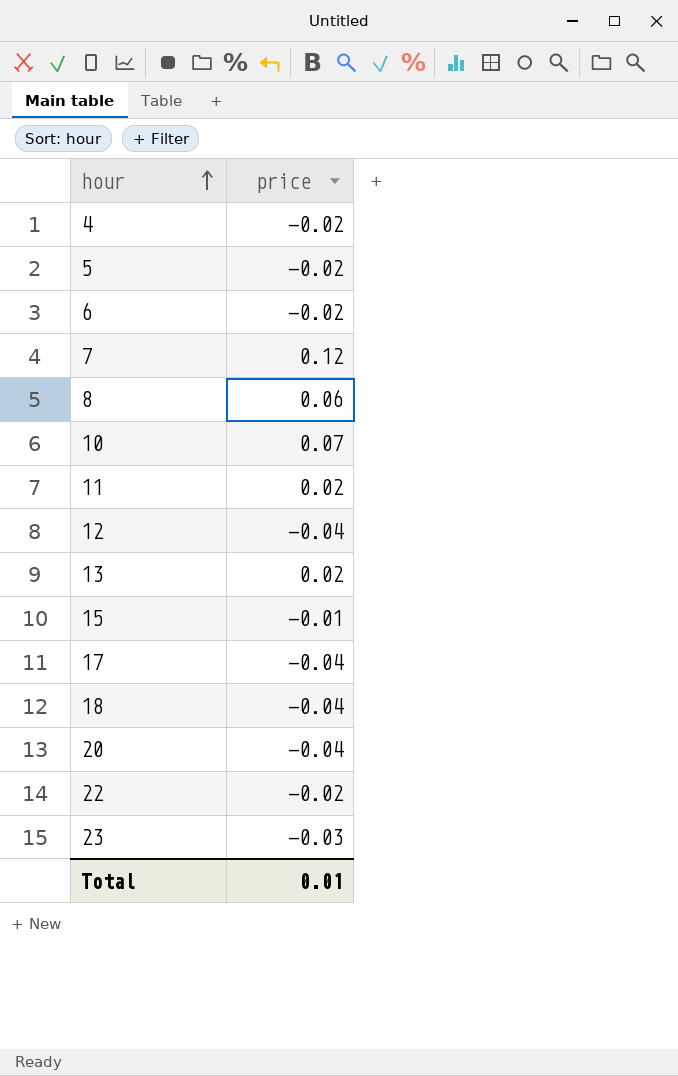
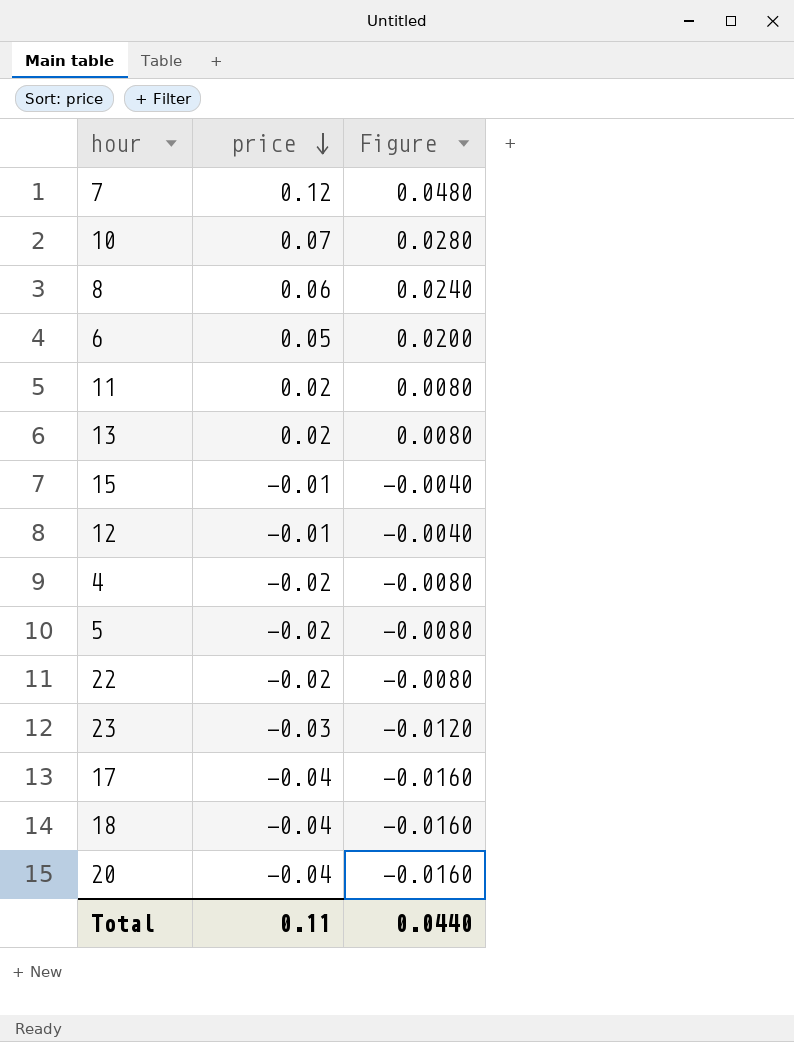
row order: hour ascending -> price descending
column Figure | formula: none -> [price] * 0.4
6 | price: -0.02 -> 0.05
12 | price: -0.04 -> -0.01
Total | price: 0.01 -> 0.11

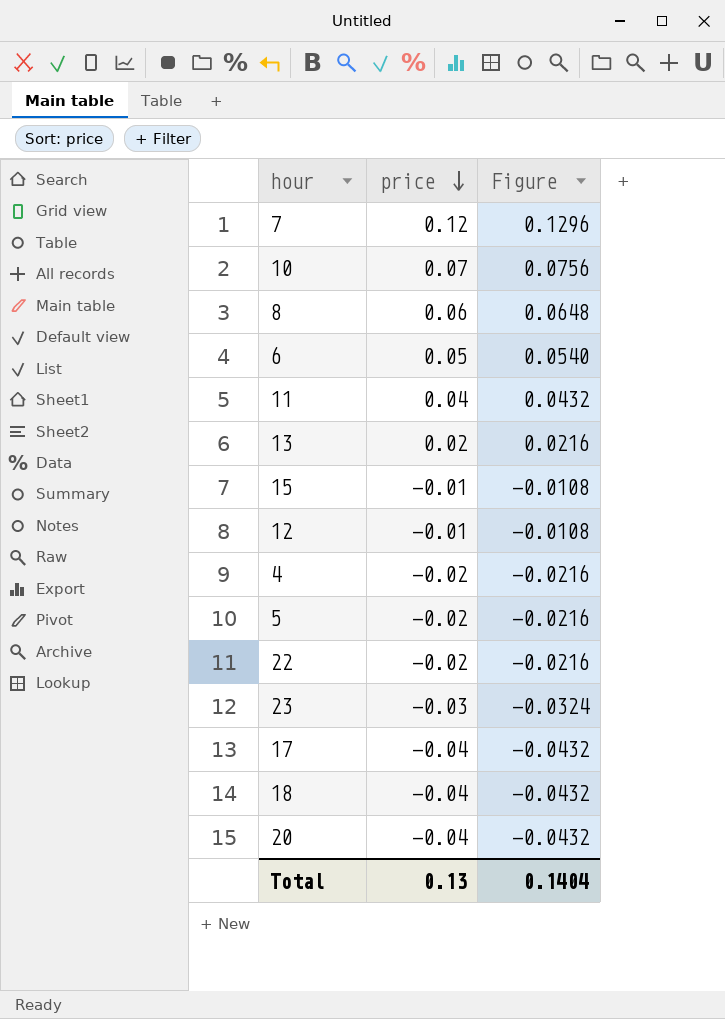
column Figure | formula: [price] * 0.4 -> [price] * 1.08
11 | price: 0.02 -> 0.04
Total | price: 0.11 -> 0.13
Total | Figure: 0.0440 -> 0.1404

